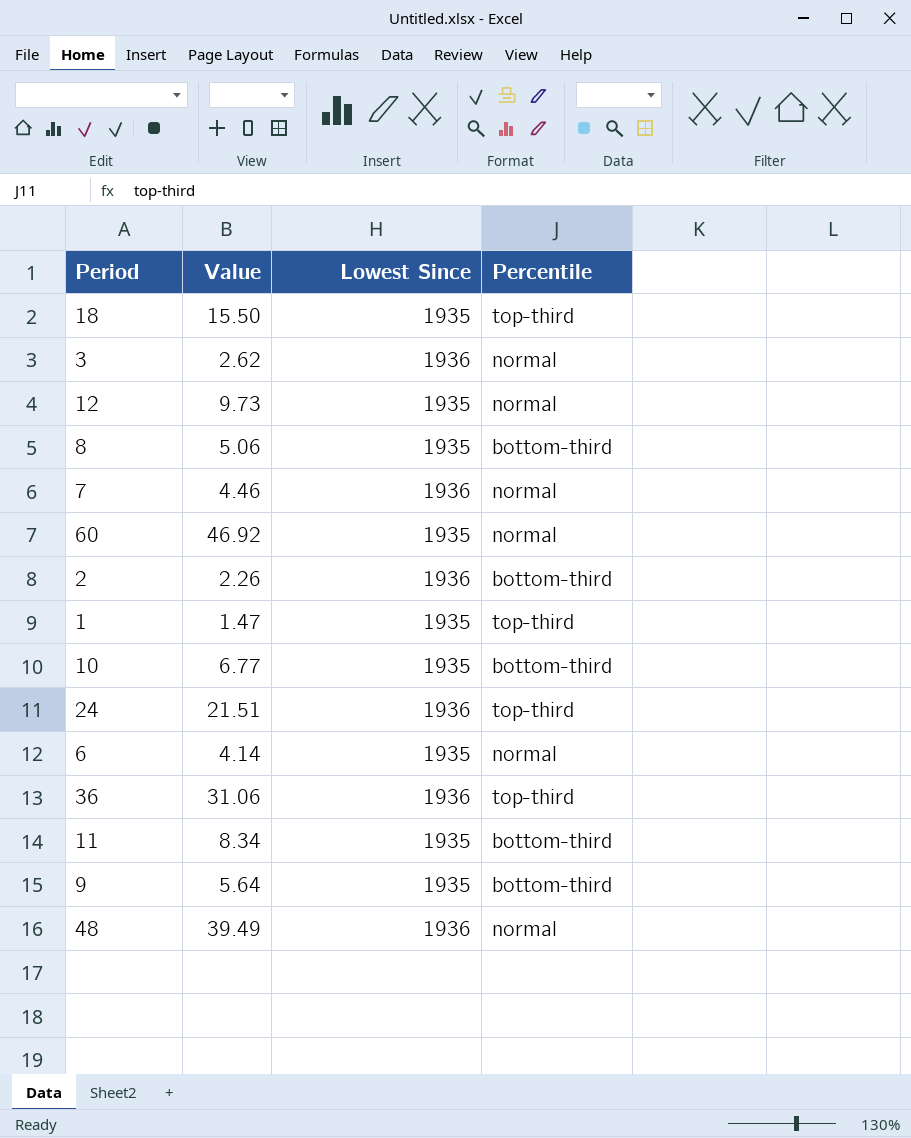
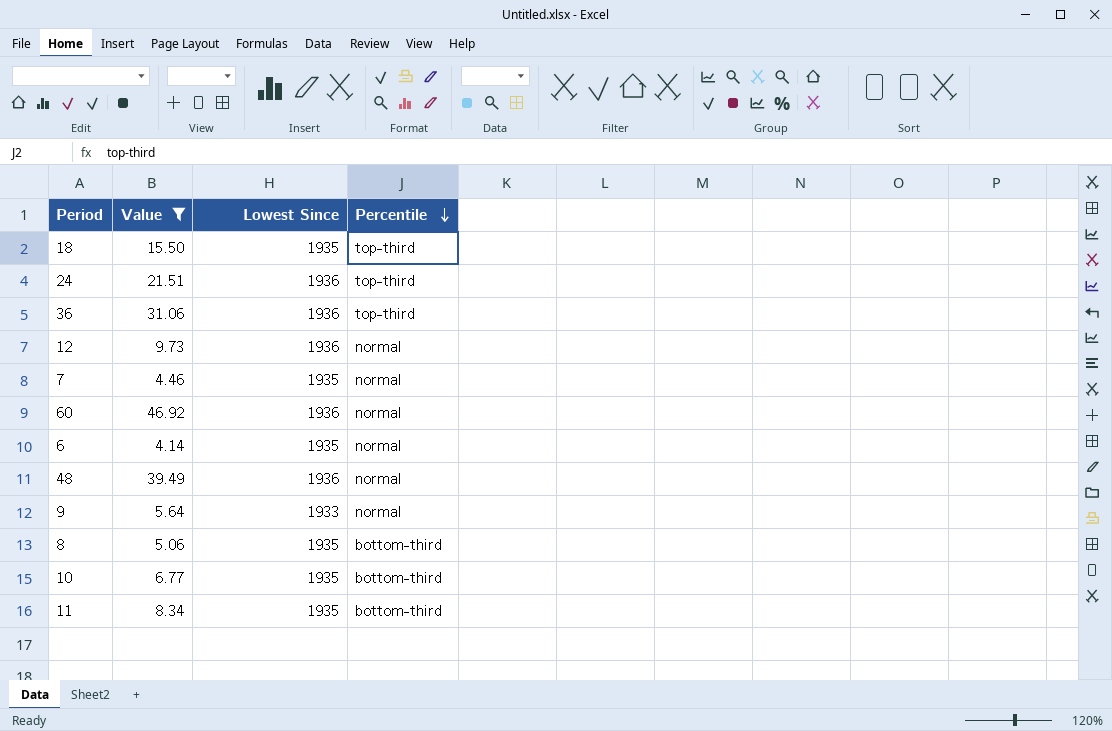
filter: none -> Value >= 4.14
row order: none -> Percentile descending
12 | Lowest Since: 1935 -> 1936
7 | Lowest Since: 1936 -> 1935
60 | Lowest Since: 1935 -> 1936
9 | Lowest Since: 1935 -> 1933
9 | Percentile: bottom-third -> normal

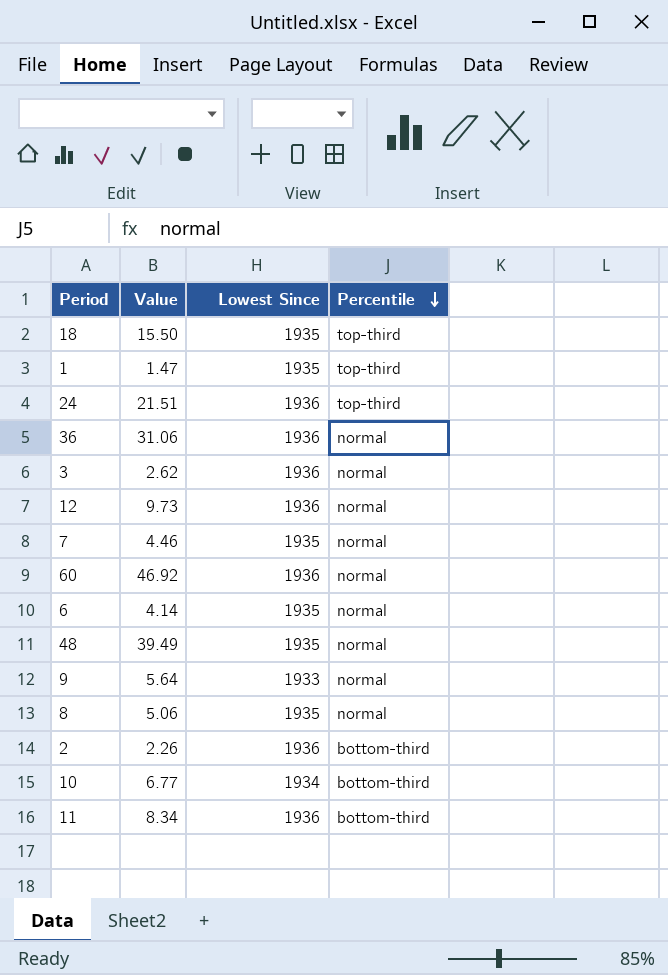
filter: Value >= 4.14 -> none
36 | Percentile: top-third -> normal
48 | Lowest Since: 1936 -> 1935
8 | Percentile: bottom-third -> normal
10 | Lowest Since: 1935 -> 1934
11 | Lowest Since: 1935 -> 1936

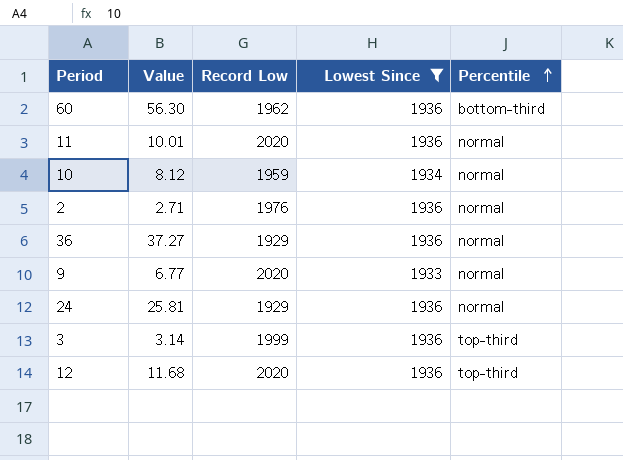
filter: none -> Lowest Since != 1935
row order: Percentile descending -> Percentile ascending
column Record Low | position: none -> 3
60 | Value: 46.92 -> 56.30
60 | Percentile: normal -> bottom-third
11 | Value: 8.34 -> 10.01
11 | Percentile: bottom-third -> normal
10 | Value: 6.77 -> 8.12
10 | Percentile: bottom-third -> normal
2 | Value: 2.26 -> 2.71
2 | Percentile: bottom-third -> normal
36 | Value: 31.06 -> 37.27
9 | Value: 5.64 -> 6.77
24 | Value: 21.51 -> 25.81
24 | Percentile: top-third -> normal
3 | Value: 2.62 -> 3.14
3 | Percentile: normal -> top-third
12 | Value: 9.73 -> 11.68
12 | Percentile: normal -> top-third

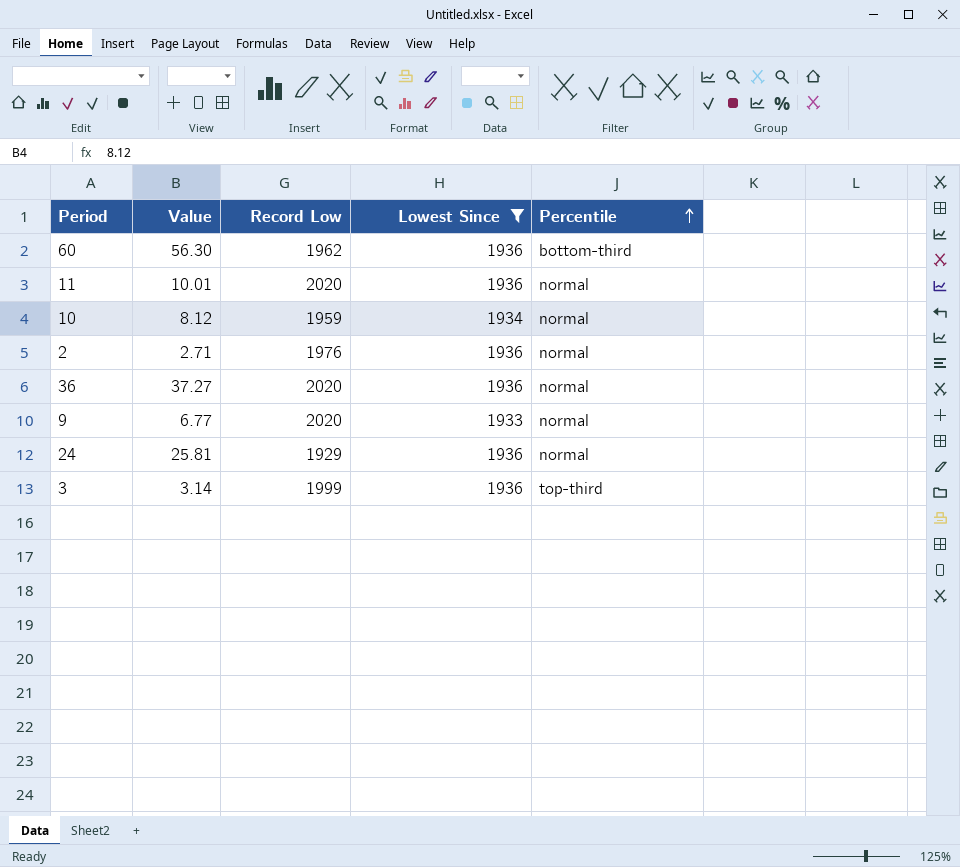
row 12: 11.68 | 2020 | 1936 | top-third -> none
36 | Record Low: 1929 -> 2020

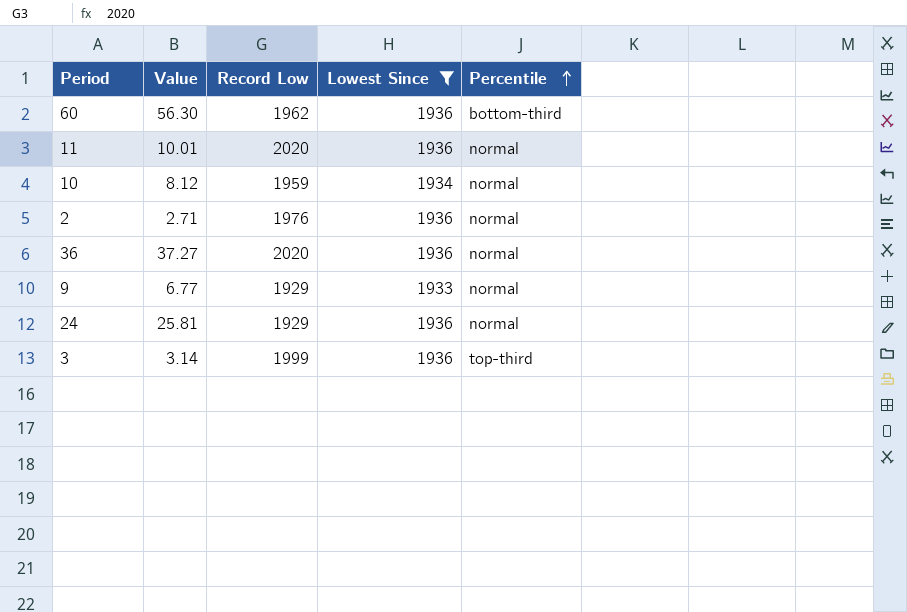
9 | Record Low: 2020 -> 1929

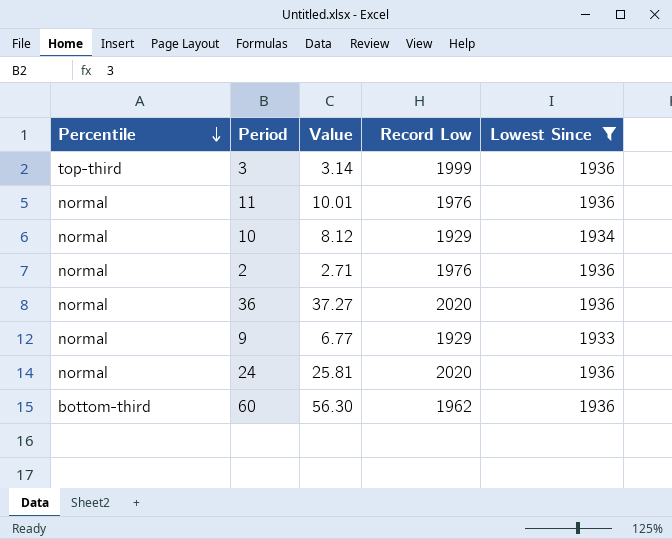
row order: Percentile ascending -> Percentile descending
column Percentile | position: 5 -> 1
11 | Record Low: 2020 -> 1976
10 | Record Low: 1959 -> 1929
24 | Record Low: 1929 -> 2020

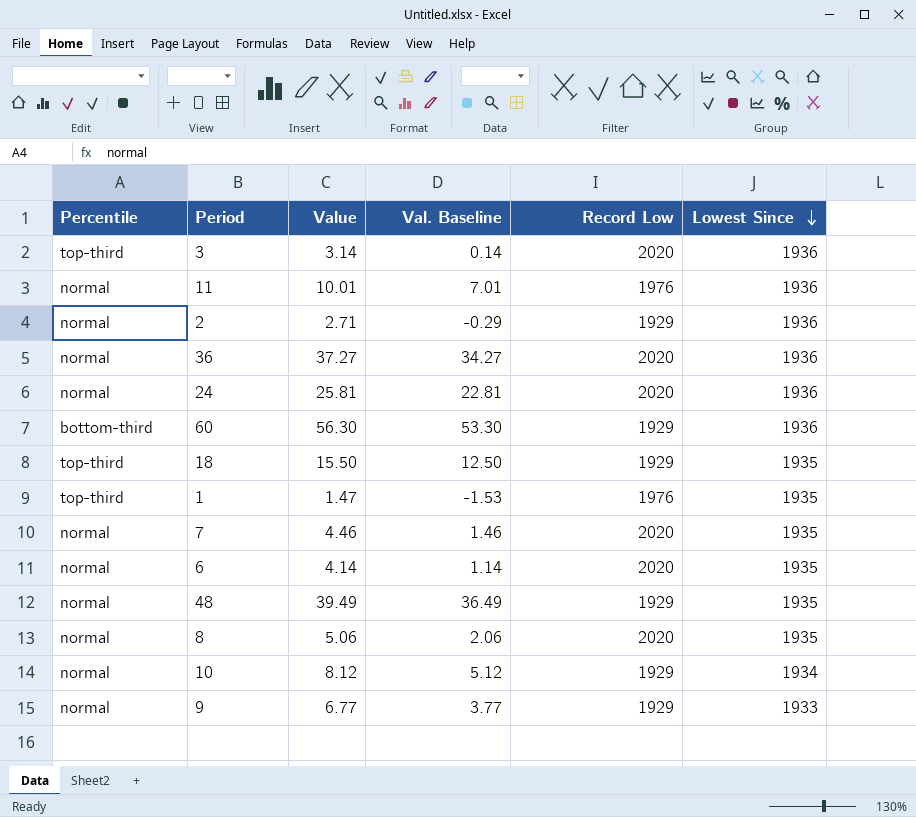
filter: Lowest Since != 1935 -> none
row order: Percentile descending -> Lowest Since descending
column Val. Baseline | formula: none -> [Value] - 3
3 | Record Low: 1999 -> 2020
2 | Record Low: 1976 -> 1929
60 | Record Low: 1962 -> 1929

